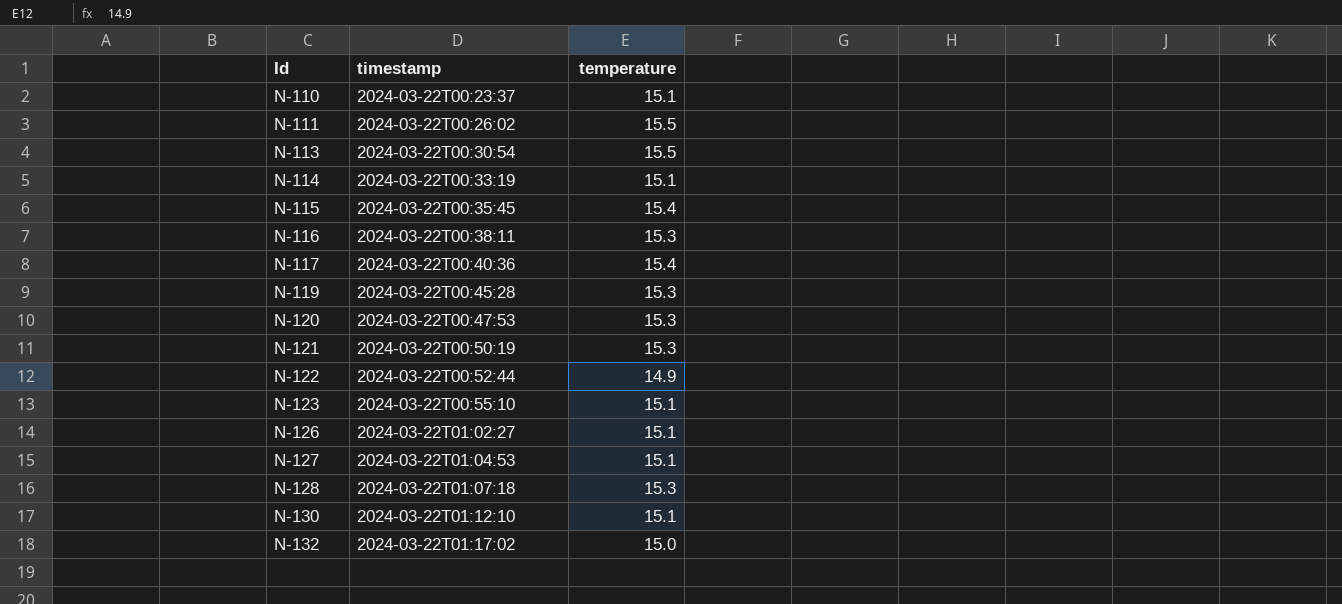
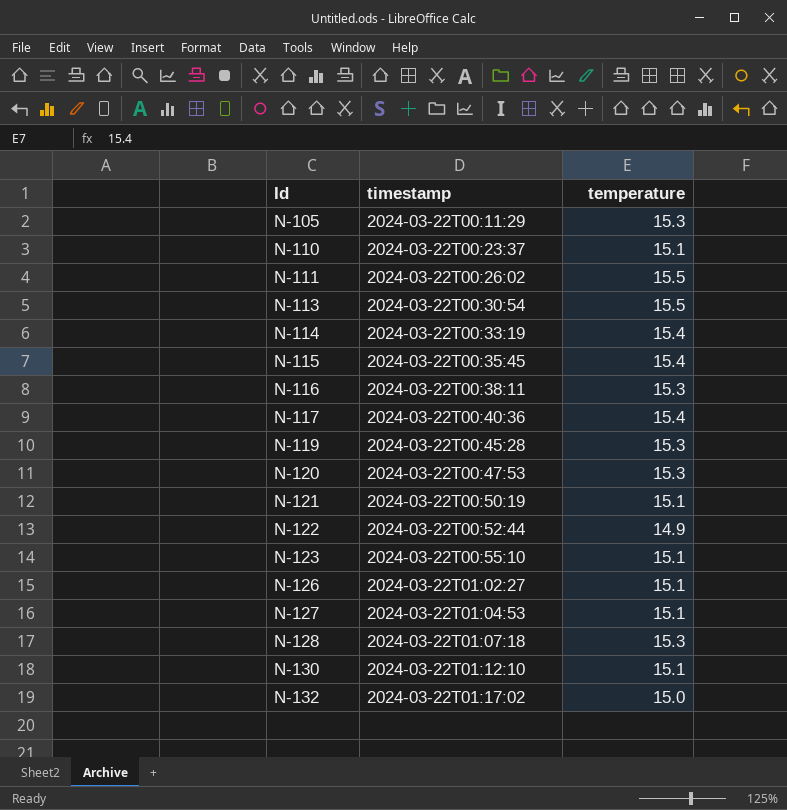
row N-105: none -> 2024-03-22T00:11:29 | 15.3
N-114 | temperature: 15.1 -> 15.4
N-121 | temperature: 15.3 -> 15.1

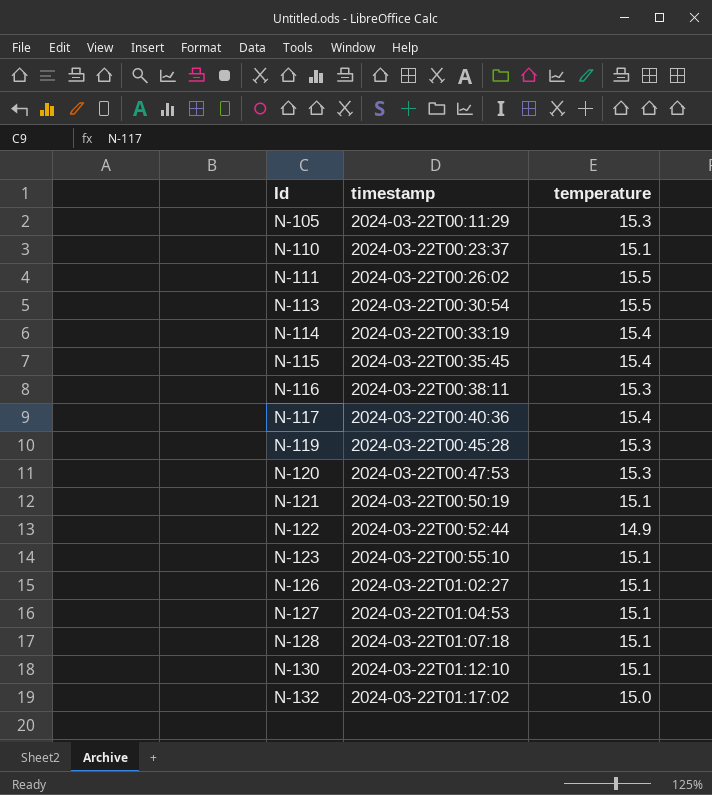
N-128 | temperature: 15.3 -> 15.1

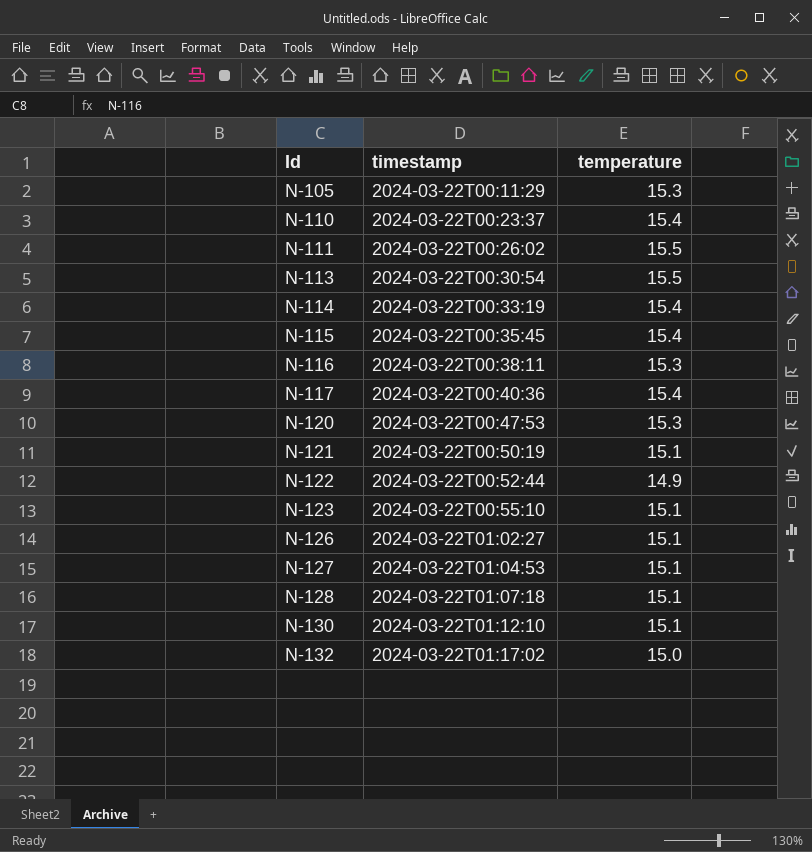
row N-119: 2024-03-22T00:45:28 | 15.3 -> none
N-110 | temperature: 15.1 -> 15.4

